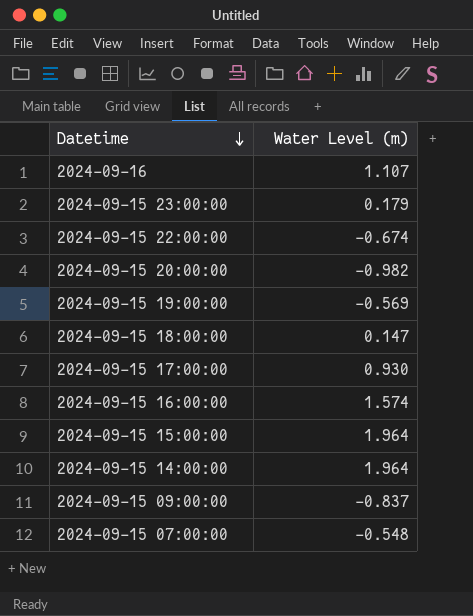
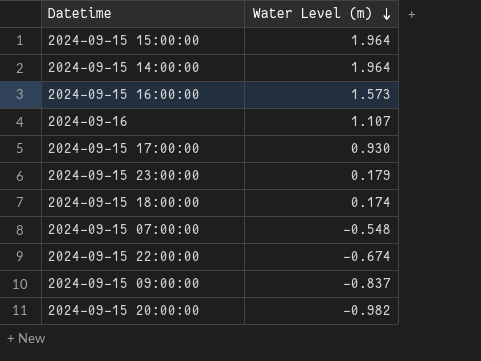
row order: Datetime descending -> Water Level (m) descending
row 2024-09-15 19:00:00: -0.569 -> none
2024-09-15 16:00:00 | Water Level (m): 1.574 -> 1.573
2024-09-15 18:00:00 | Water Level (m): 0.147 -> 0.174

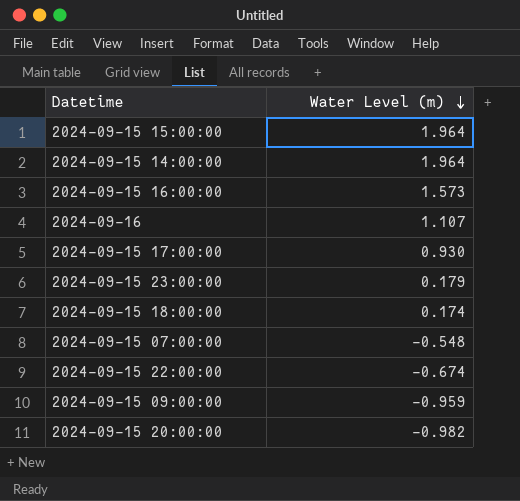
2024-09-15 09:00:00 | Water Level (m): -0.837 -> -0.959

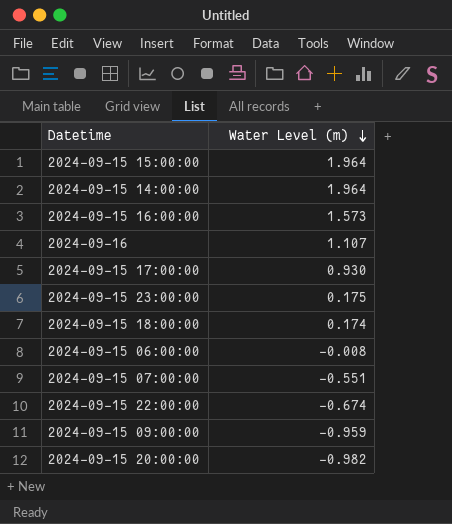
2024-09-15 23:00:00 | Water Level (m): 0.179 -> 0.175
row 2024-09-15 06:00:00: none -> -0.008
2024-09-15 07:00:00 | Water Level (m): -0.548 -> -0.551

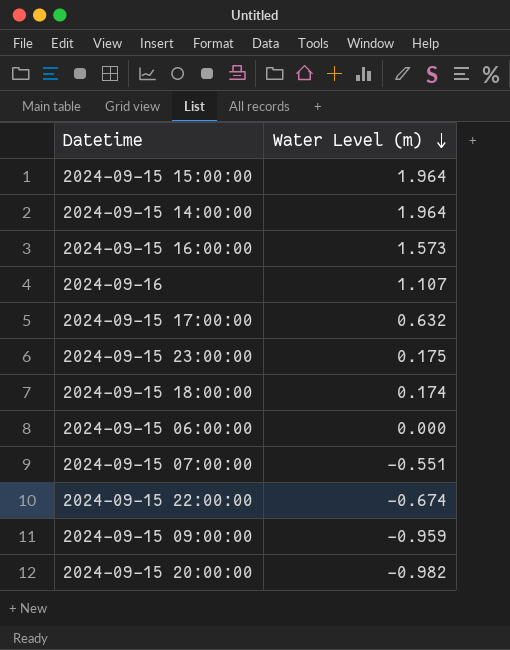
2024-09-15 17:00:00 | Water Level (m): 0.930 -> 0.632
2024-09-15 06:00:00 | Water Level (m): -0.008 -> 0.000

